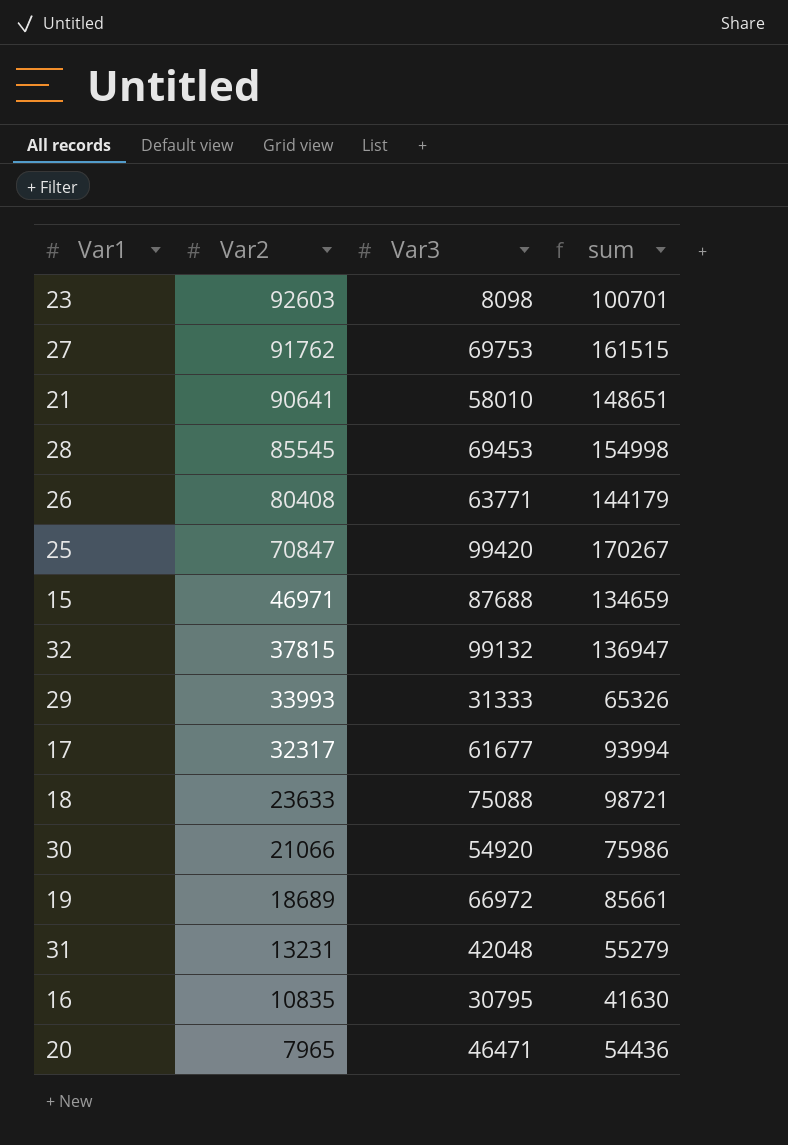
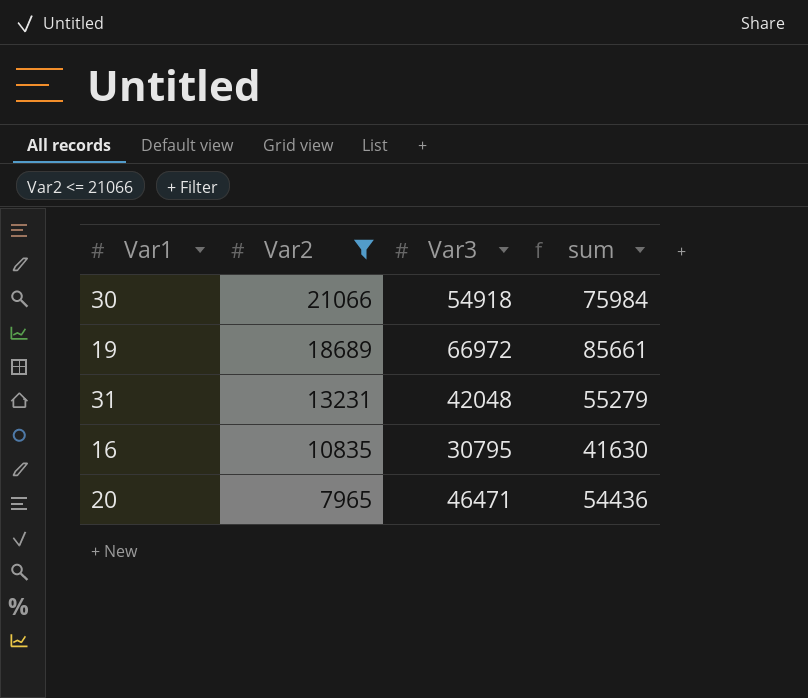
filter: none -> Var2 <= 21066
30 | Var3: 54920 -> 54918
30 | sum: 75986 -> 75984

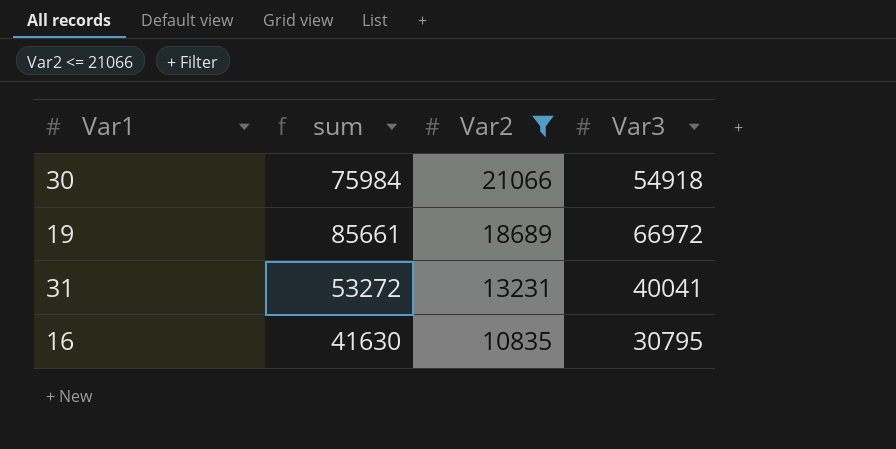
column sum | position: 4 -> 2
row 20: 7965 | 46471 | 54436 -> none
31 | sum: 55279 -> 53272
31 | Var3: 42048 -> 40041

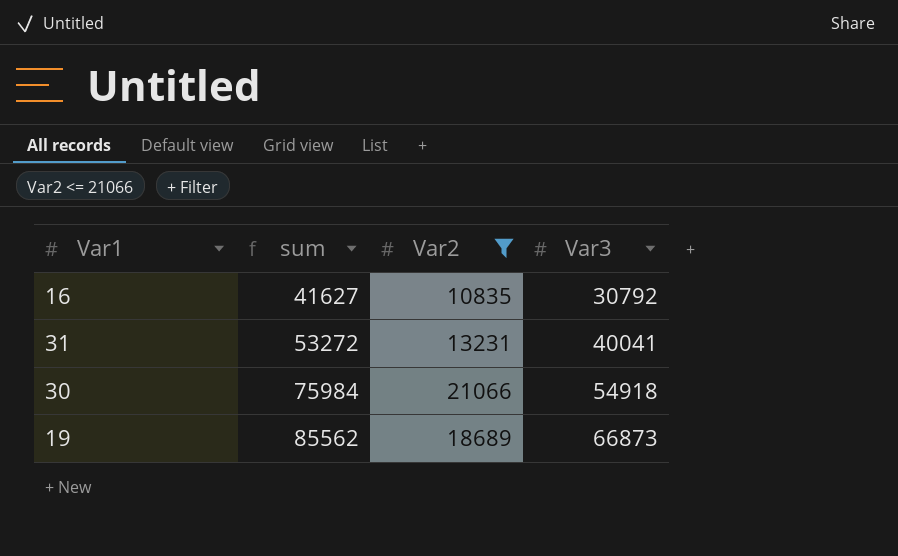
row order: Var2 descending -> sum ascending
16 | sum: 41630 -> 41627
16 | Var3: 30795 -> 30792
19 | sum: 85661 -> 85562
19 | Var3: 66972 -> 66873

